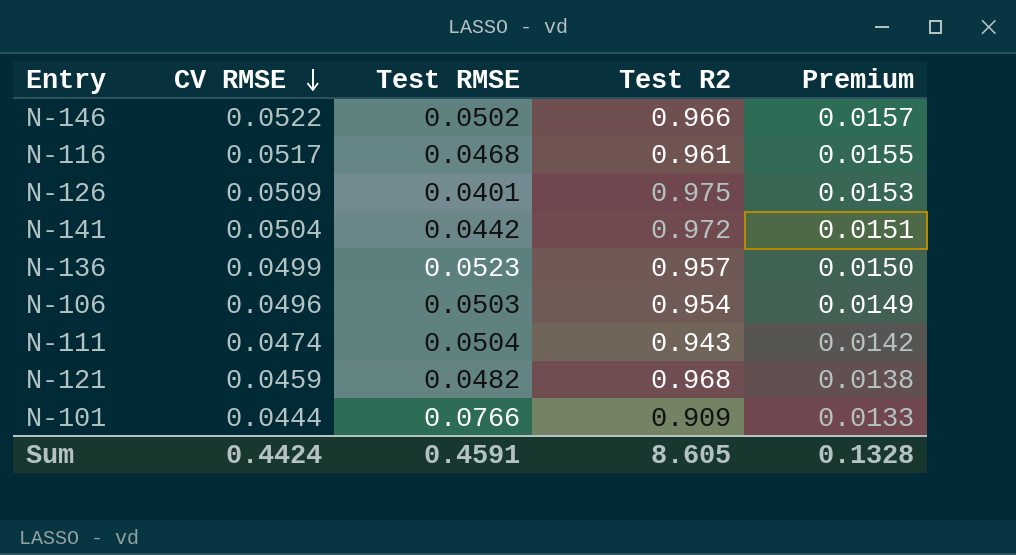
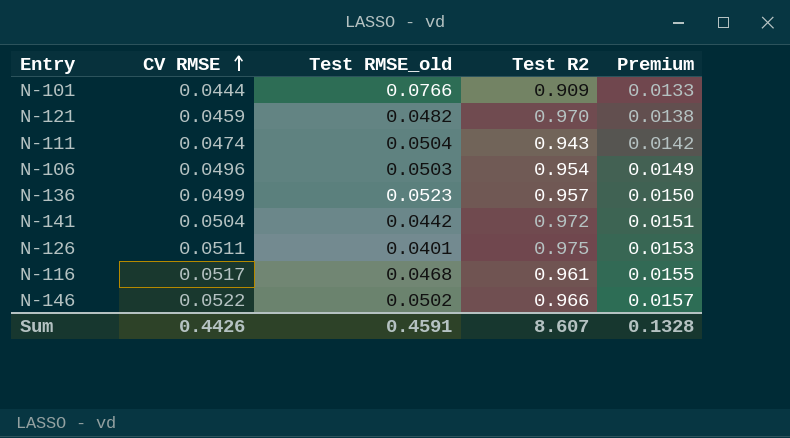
row order: CV RMSE descending -> CV RMSE ascending
column name: Test RMSE -> Test RMSE_old
N-121 | Test R2: 0.968 -> 0.970
N-126 | CV RMSE: 0.0509 -> 0.0511
Sum | CV RMSE: 0.4424 -> 0.4426
Sum | Test R2: 8.605 -> 8.607

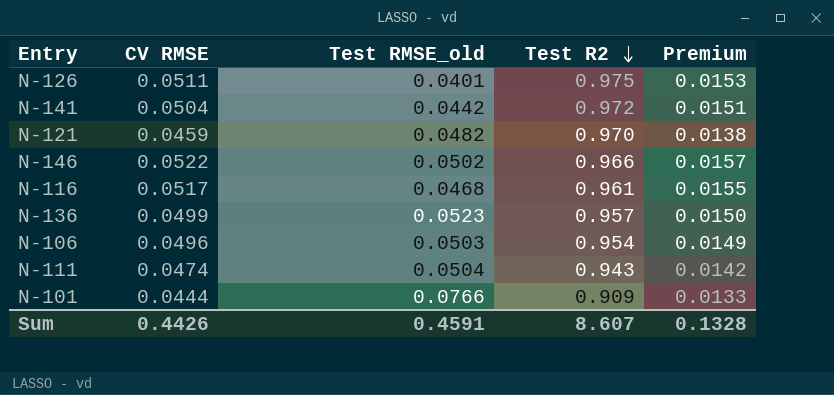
row order: CV RMSE ascending -> Test R2 descending

